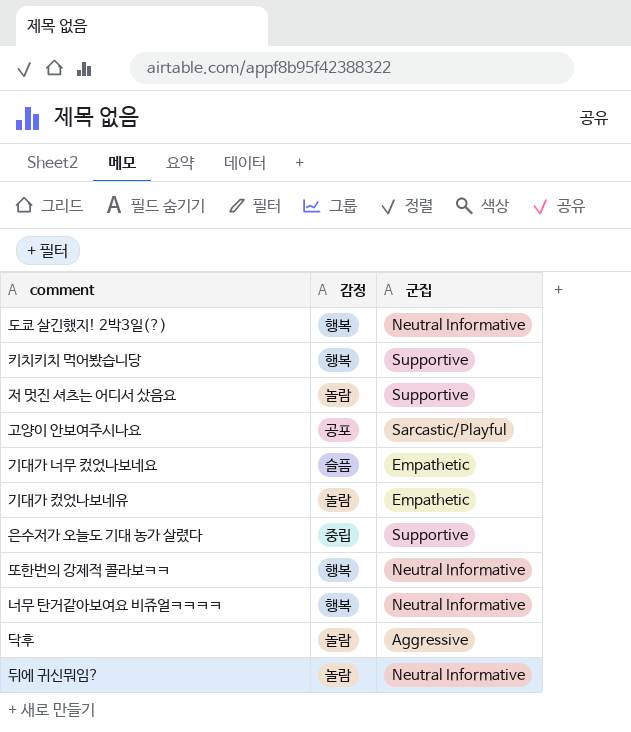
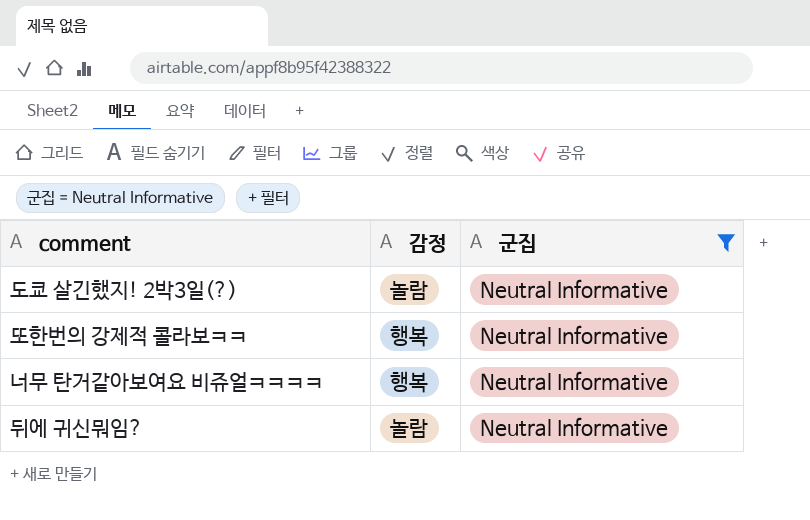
filter: none -> 군집 = Neutral Informative
도쿄 살긴했지! 2박3일(?) | 감정: 행복 -> 놀람

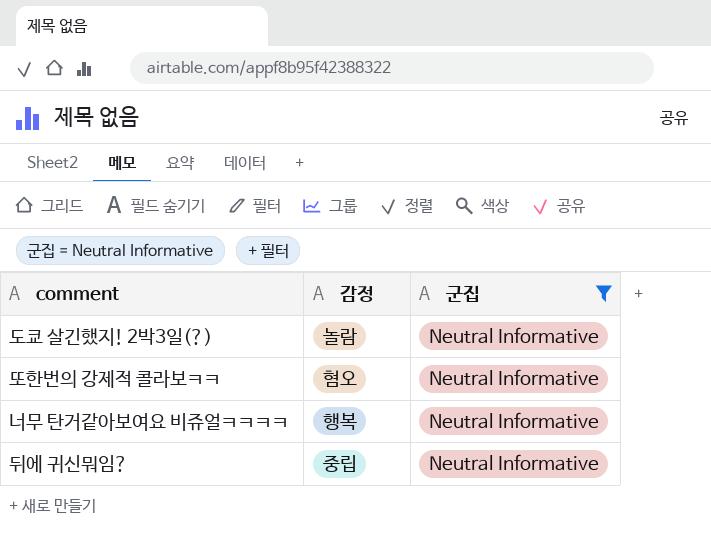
또한번의 강제적 콜라보ㅋㅋ | 감정: 행복 -> 혐오
뒤에 귀신뭐임? | 감정: 놀람 -> 중립

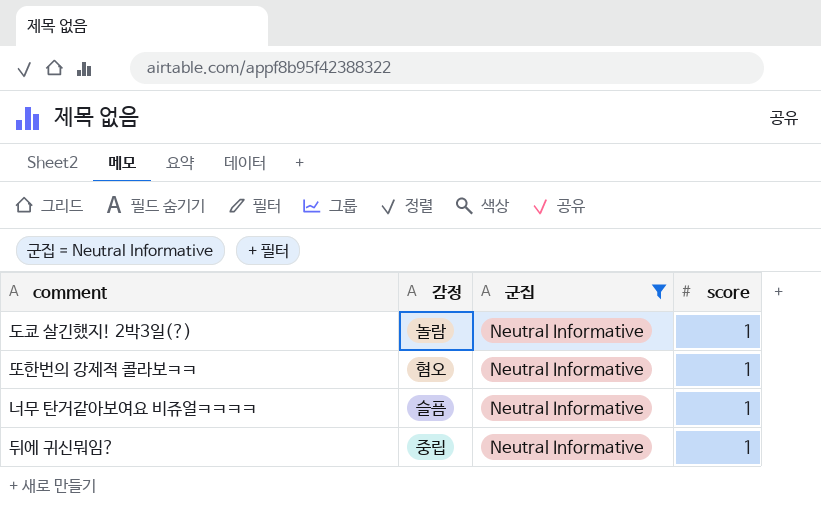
column score | position: none -> 4
너무 탄거같아보여요 비쥬얼ㅋㅋㅋㅋ | 감정: 행복 -> 슬픔

